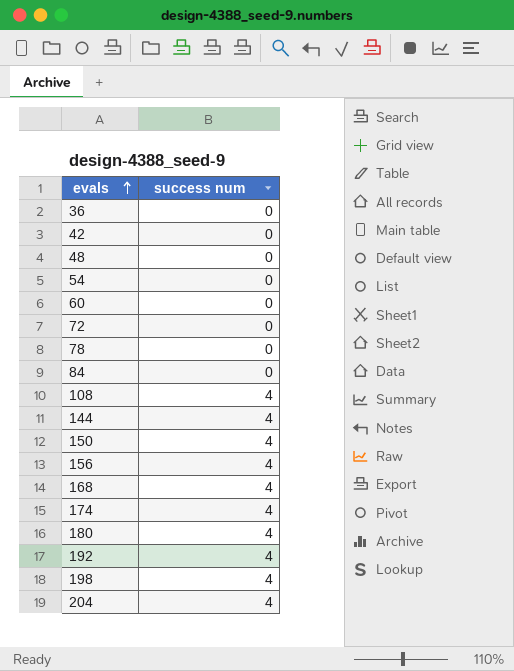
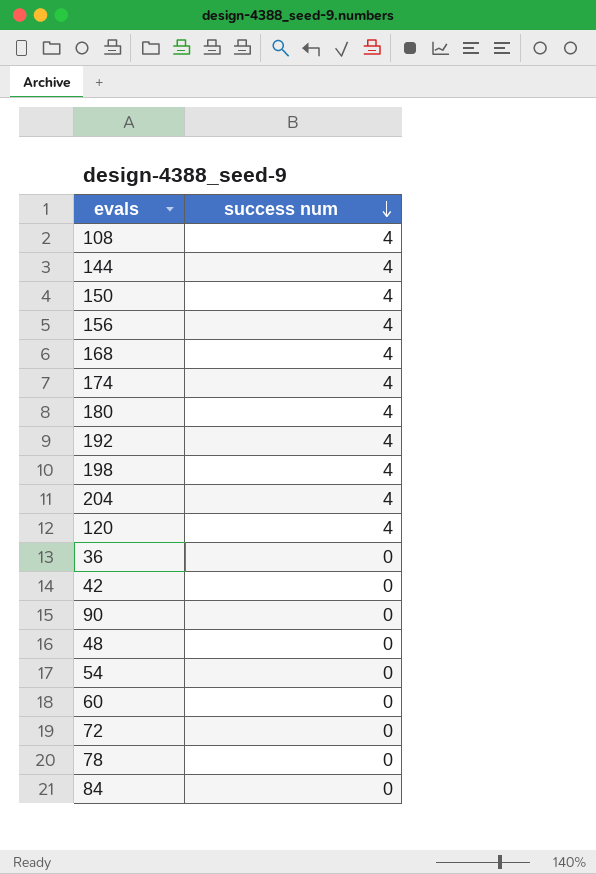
row order: evals ascending -> success num descending
row 120: none -> 4
row 90: none -> 0

